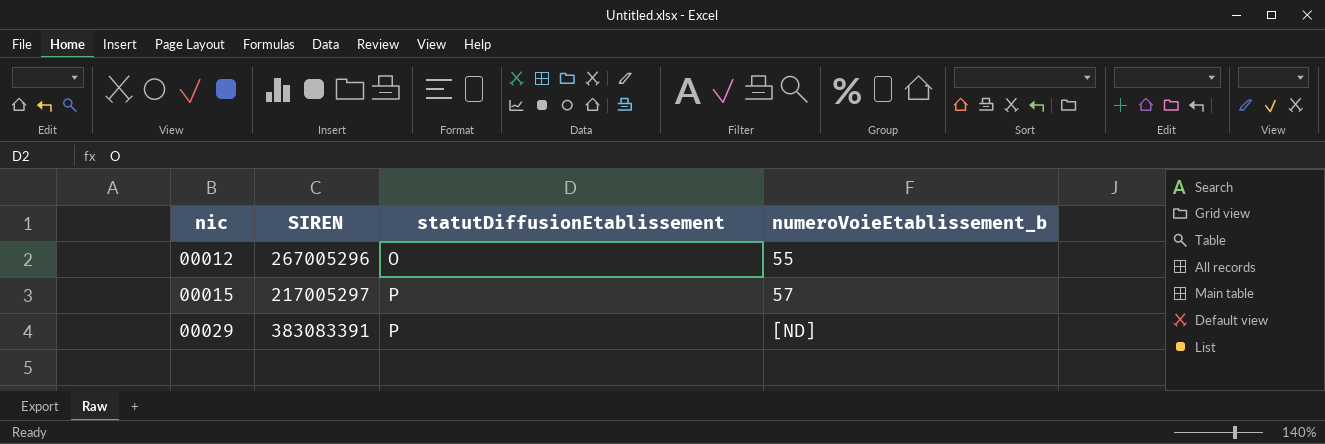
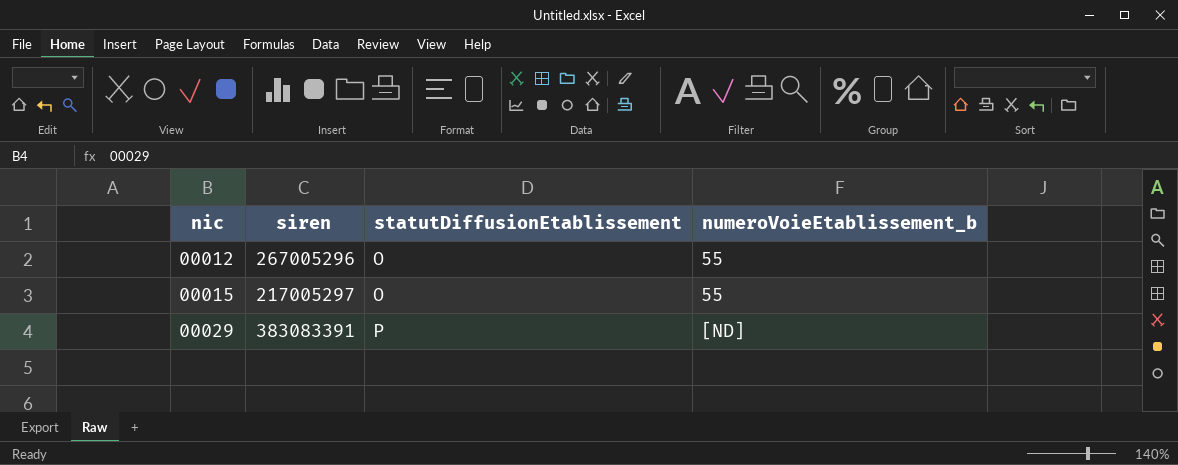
column name: SIREN -> siren
00015 | statutDiffusionEtablissement: P -> O
00015 | numeroVoieEtablissement_b: 57 -> 55

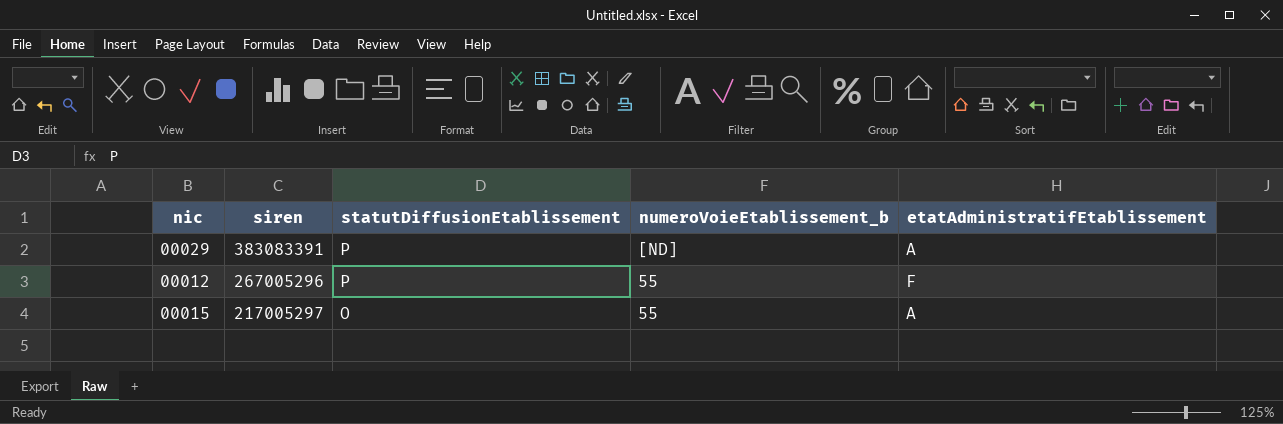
row order: nic ascending -> siren descending
column etatAdministratifEtablissement | position: none -> 5
00012 | statutDiffusionEtablissement: O -> P

